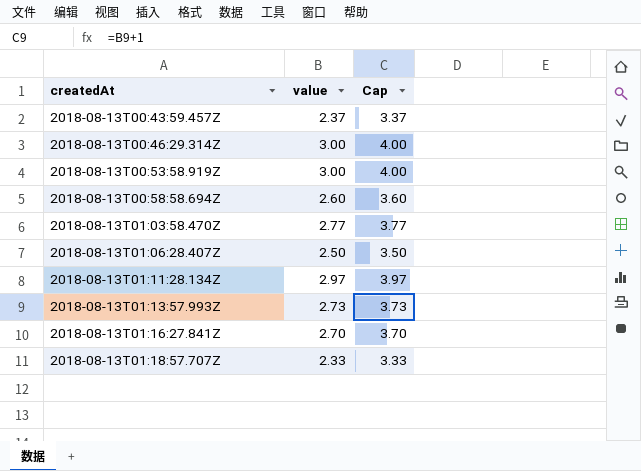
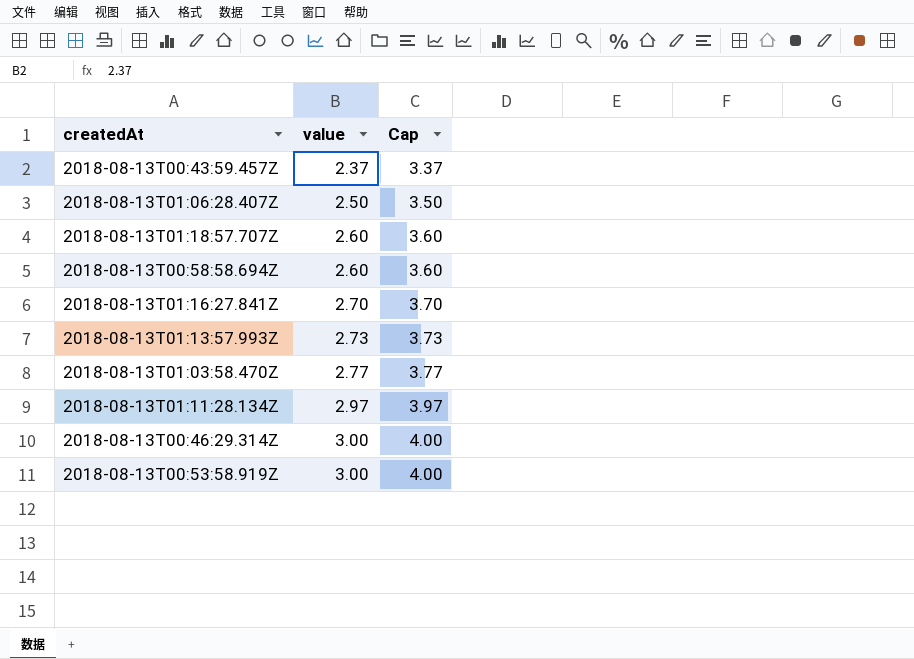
row order: createdAt ascending -> value ascending
2018-08-13T01:18:57.707Z | value: 2.33 -> 2.60
2018-08-13T01:18:57.707Z | Cap: 3.33 -> 3.60

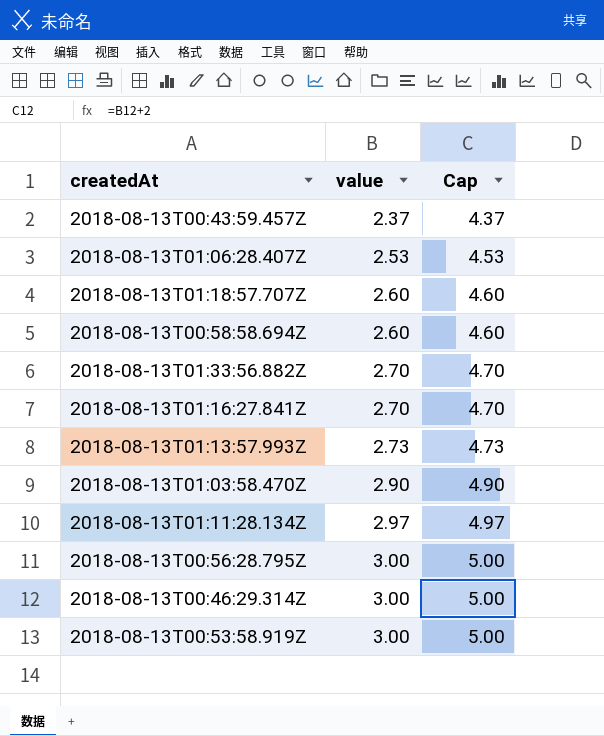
column Cap | formula: [value] + 1 -> [value] + 2
2018-08-13T01:06:28.407Z | value: 2.50 -> 2.53
row 2018-08-13T01:33:56.882Z: none -> 2.70 | 4.70
2018-08-13T01:03:58.470Z | value: 2.77 -> 2.90
row 2018-08-13T00:56:28.795Z: none -> 3.00 | 5.00

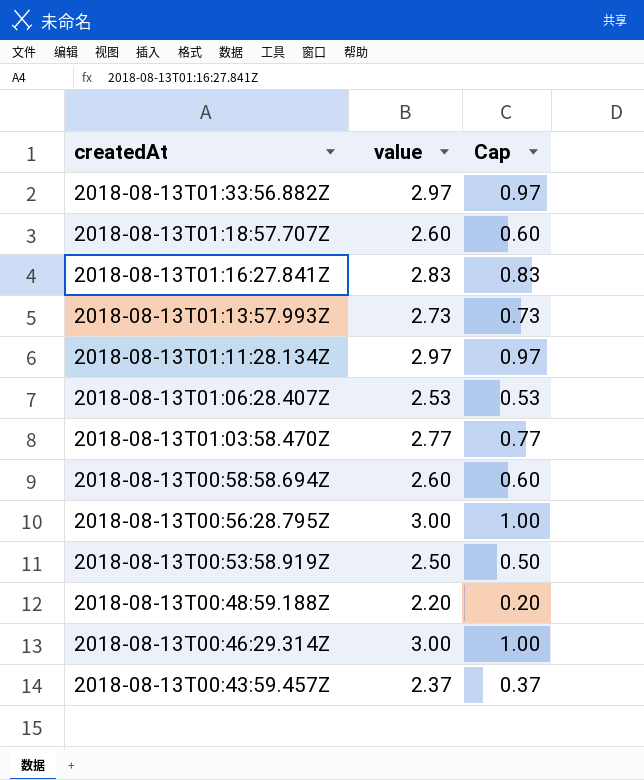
row order: value ascending -> createdAt descending
column Cap | formula: [value] + 2 -> [value] - 2
2018-08-13T01:33:56.882Z | value: 2.70 -> 2.97
2018-08-13T01:16:27.841Z | value: 2.70 -> 2.83
2018-08-13T01:03:58.470Z | value: 2.90 -> 2.77
2018-08-13T00:53:58.919Z | value: 3.00 -> 2.50
row 2018-08-13T00:48:59.188Z: none -> 2.20 | 0.20

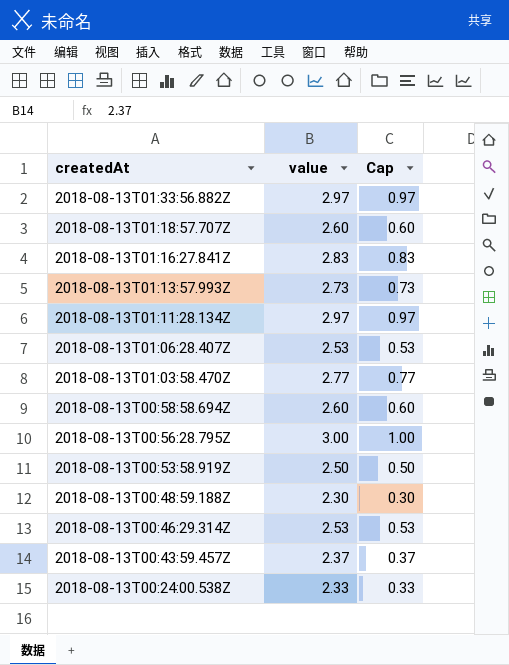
2018-08-13T00:48:59.188Z | value: 2.20 -> 2.30
2018-08-13T00:48:59.188Z | Cap: 0.20 -> 0.30
2018-08-13T00:46:29.314Z | value: 3.00 -> 2.53
2018-08-13T00:46:29.314Z | Cap: 1.00 -> 0.53
row 2018-08-13T00:24:00.538Z: none -> 2.33 | 0.33

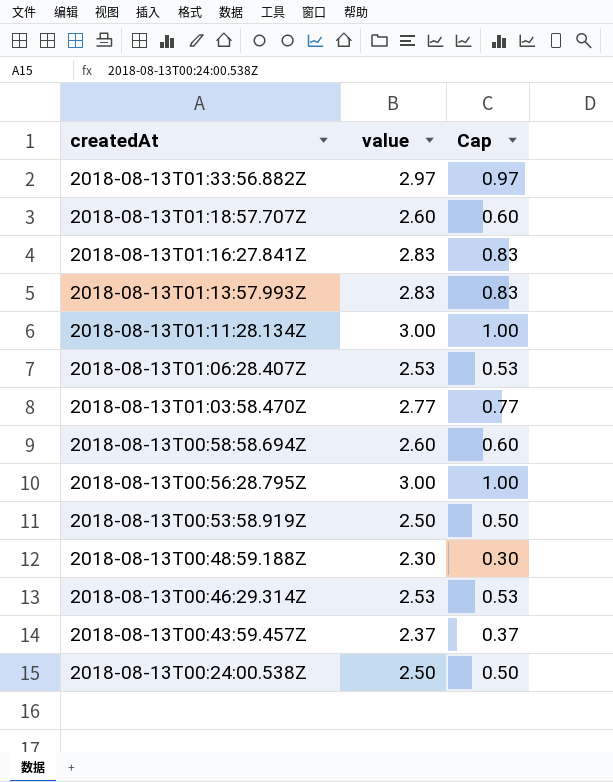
2018-08-13T01:13:57.993Z | value: 2.73 -> 2.83
2018-08-13T01:13:57.993Z | Cap: 0.73 -> 0.83
2018-08-13T01:11:28.134Z | value: 2.97 -> 3.00
2018-08-13T01:11:28.134Z | Cap: 0.97 -> 1.00
2018-08-13T00:24:00.538Z | value: 2.33 -> 2.50
2018-08-13T00:24:00.538Z | Cap: 0.33 -> 0.50

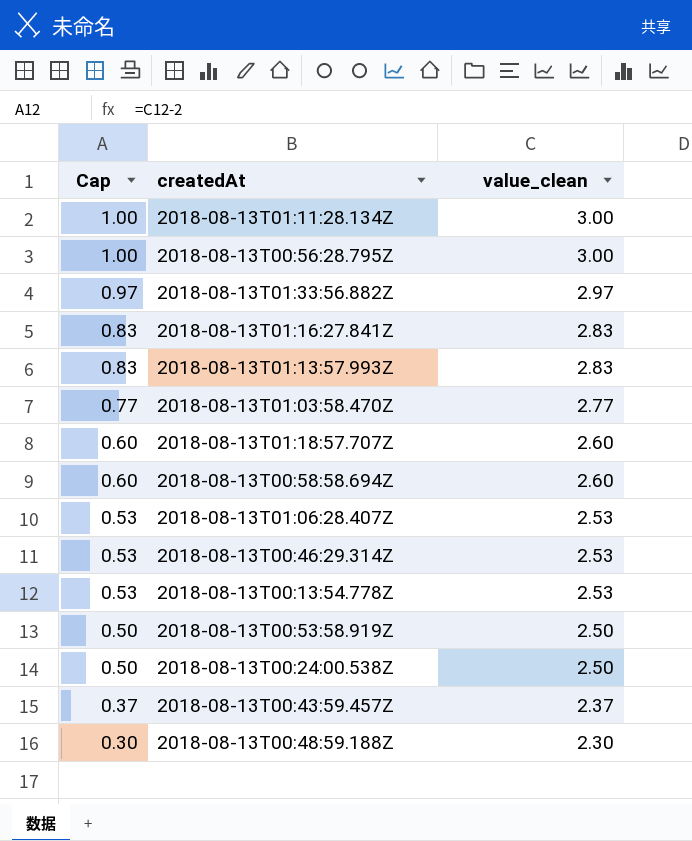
row order: createdAt descending -> Cap descending
column Cap | position: 3 -> 1
column name: value -> value_clean
row 2018-08-13T00:13:54.778Z: none -> 0.53 | 2.53

